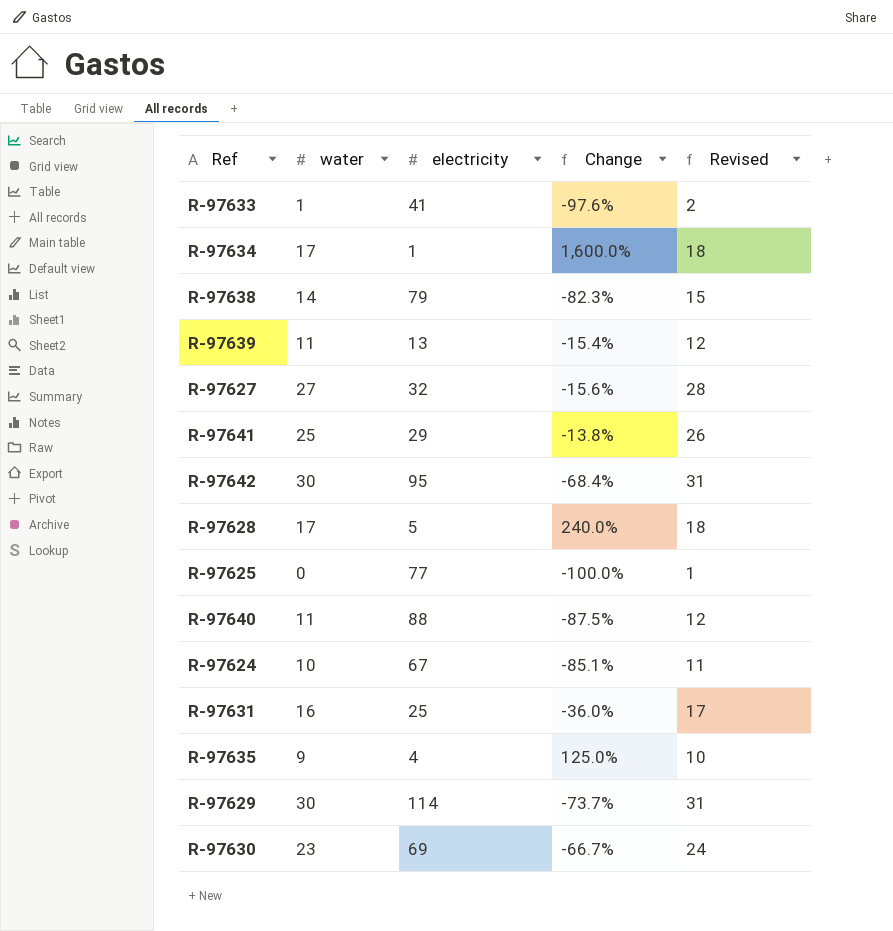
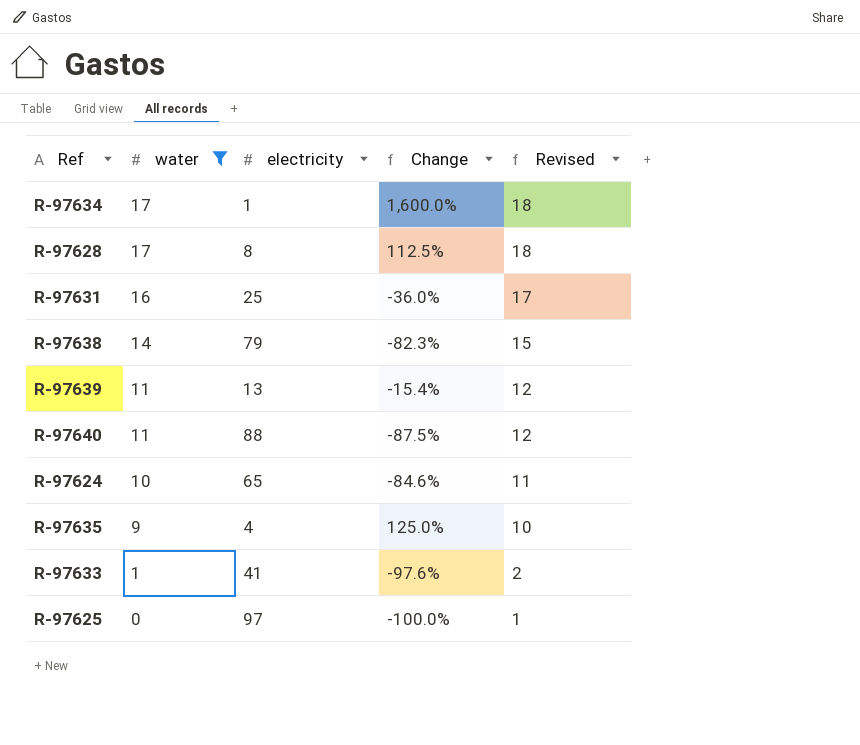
filter: none -> water <= 17
row order: none -> water descending
R-97628 | electricity: 5 -> 8
R-97628 | Change: 240.0% -> 112.5%
R-97624 | electricity: 67 -> 65
R-97624 | Change: -85.1% -> -84.6%
R-97625 | electricity: 77 -> 97

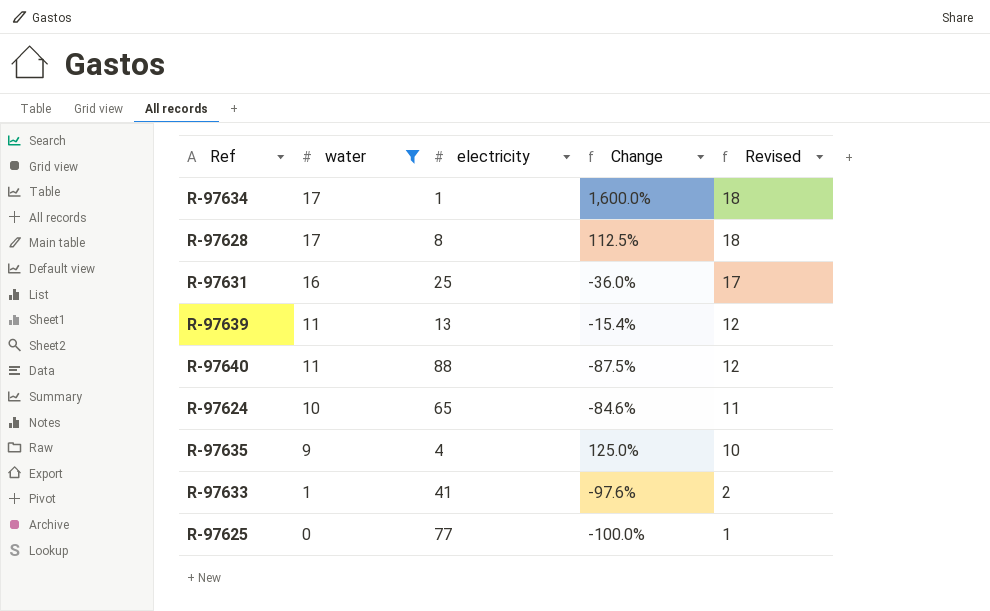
row R-97638: 14 | 79 | -82.3% | 15 -> none
R-97625 | electricity: 97 -> 77

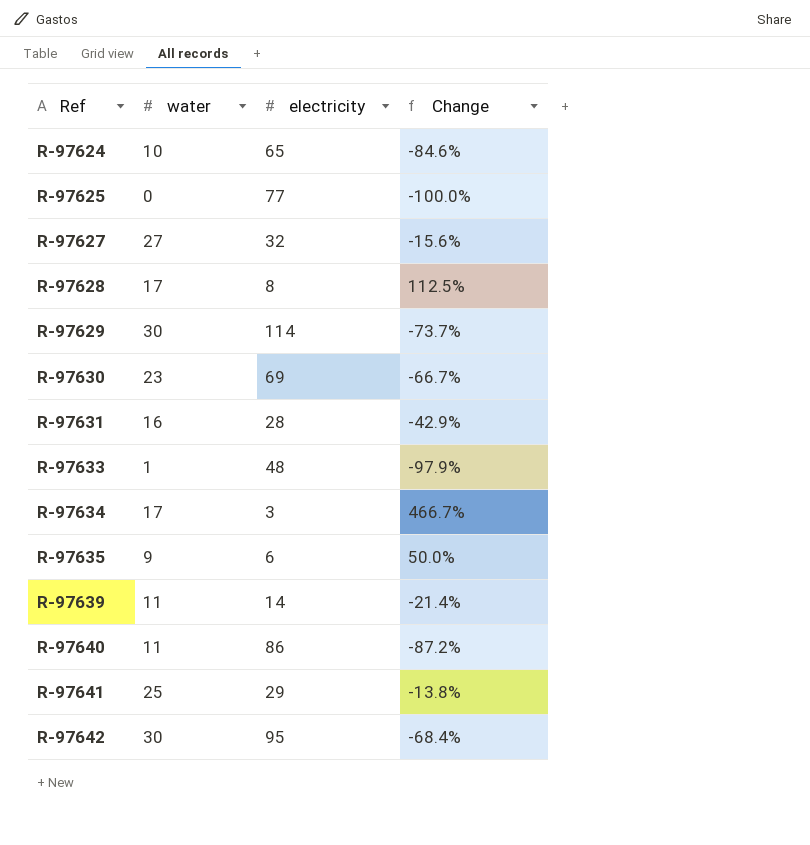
filter: water <= 17 -> none
row order: water descending -> Ref ascending
column Revised | formula: [water] + 1 -> none
R-97631 | electricity: 25 -> 28
R-97631 | Change: -36.0% -> -42.9%
R-97633 | electricity: 41 -> 48
R-97633 | Change: -97.6% -> -97.9%
R-97634 | electricity: 1 -> 3
R-97634 | Change: 1,600.0% -> 466.7%
R-97635 | electricity: 4 -> 6
R-97635 | Change: 125.0% -> 50.0%
R-97639 | electricity: 13 -> 14
R-97639 | Change: -15.4% -> -21.4%
R-97640 | electricity: 88 -> 86
R-97640 | Change: -87.5% -> -87.2%

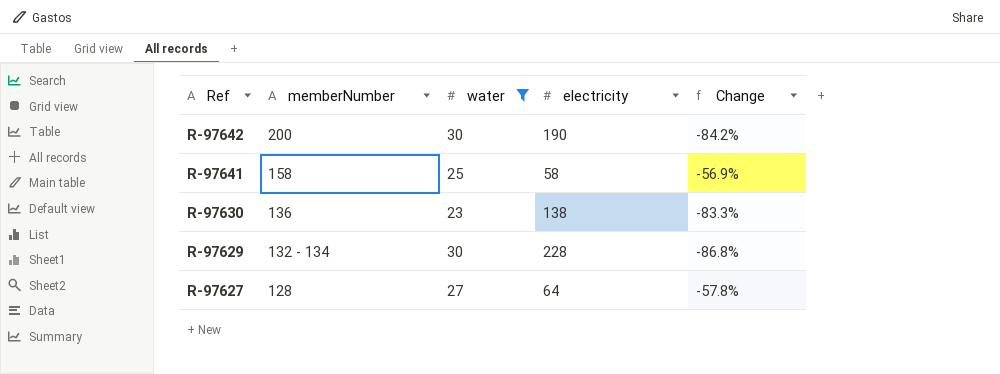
filter: none -> water >= 23
row order: Ref ascending -> Ref descending
column memberNumber | position: none -> 2
R-97642 | electricity: 95 -> 190
R-97642 | Change: -68.4% -> -84.2%
R-97641 | electricity: 29 -> 58
R-97641 | Change: -13.8% -> -56.9%
R-97630 | electricity: 69 -> 138
R-97630 | Change: -66.7% -> -83.3%
R-97629 | electricity: 114 -> 228
R-97629 | Change: -73.7% -> -86.8%
R-97627 | electricity: 32 -> 64
R-97627 | Change: -15.6% -> -57.8%

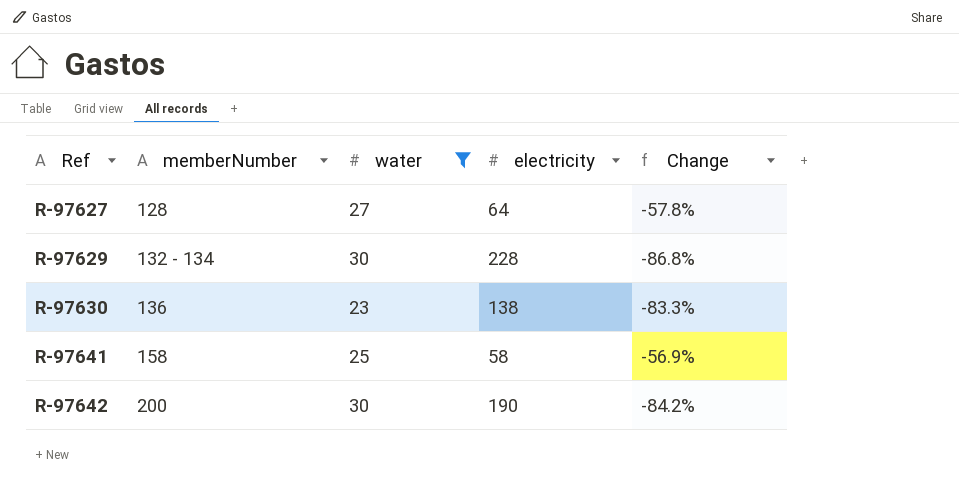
row order: Ref descending -> Ref ascending

